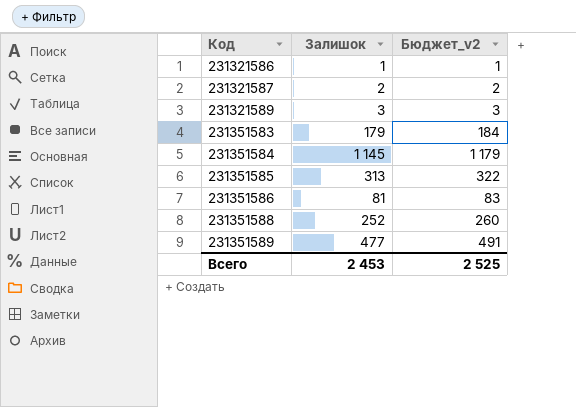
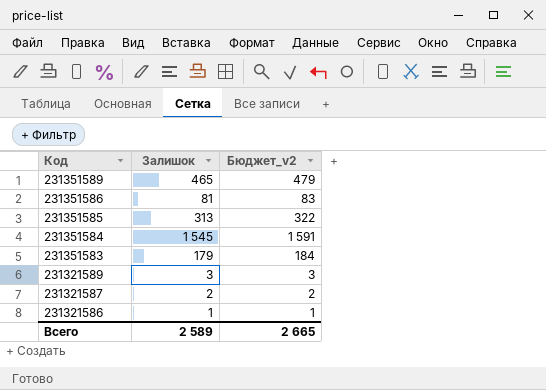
row order: Код ascending -> Код descending
row 231351588: 252 | 260 -> none
231351589 | Залишок: 477 -> 465
231351589 | Бюджет_v2: 491 -> 479
231351584 | Залишок: 1 145 -> 1 545
231351584 | Бюджет_v2: 1 179 -> 1 591
Всего | Залишок: 2 453 -> 2 589
Всего | Бюджет_v2: 2 525 -> 2 665

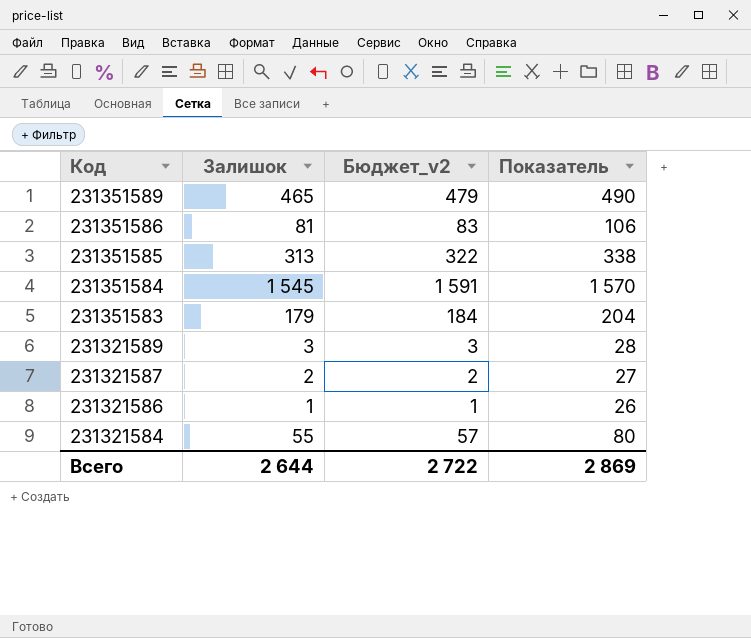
column Показатель | formula: none -> [Залишок] + 25
row 231321584: none -> 55 | 57 | 80
Всего | Залишок: 2 589 -> 2 644
Всего | Бюджет_v2: 2 665 -> 2 722

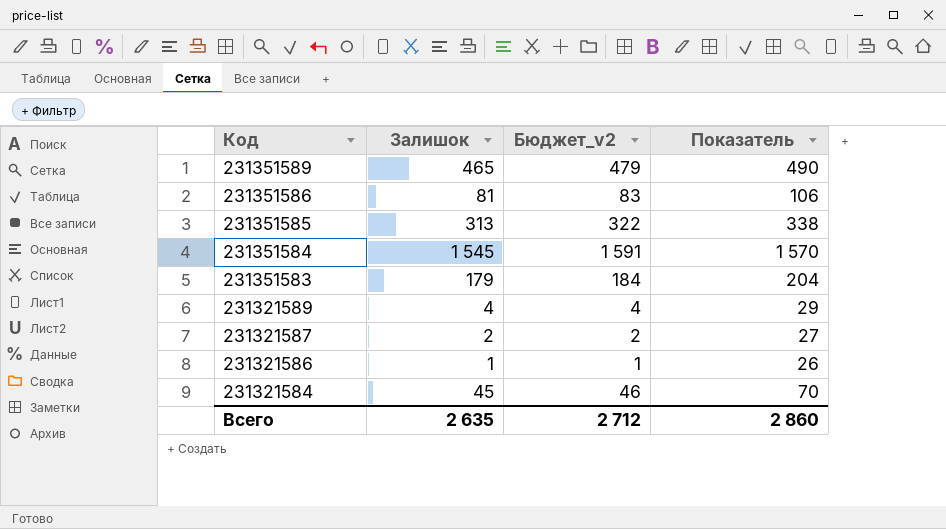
231321589 | Залишок: 3 -> 4
231321589 | Бюджет_v2: 3 -> 4
231321589 | Показатель: 28 -> 29
231321584 | Залишок: 55 -> 45
231321584 | Бюджет_v2: 57 -> 46
231321584 | Показатель: 80 -> 70
Всего | Залишок: 2 644 -> 2 635
Всего | Бюджет_v2: 2 722 -> 2 712
Всего | Показатель: 2 869 -> 2 860

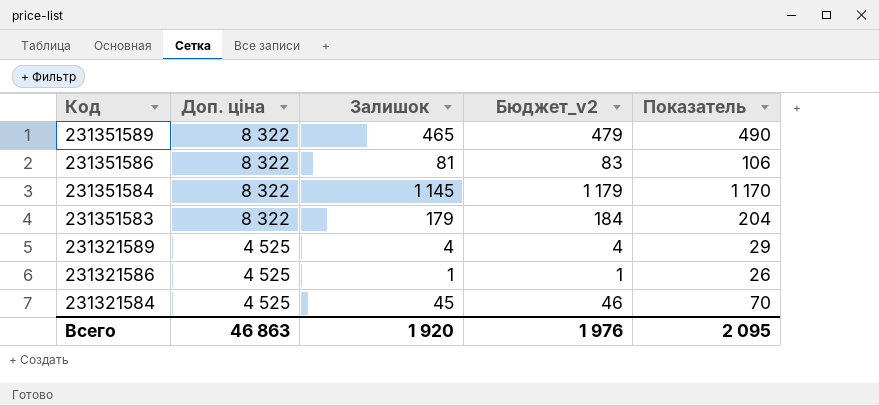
column Доп. ціна | position: none -> 2
row 231351585: 313 | 322 | 338 -> none
row 231321587: 2 | 2 | 27 -> none
231351584 | Залишок: 1 545 -> 1 145
231351584 | Бюджет_v2: 1 591 -> 1 179
231351584 | Показатель: 1 570 -> 1 170
Всего | Залишок: 2 635 -> 1 920
Всего | Бюджет_v2: 2 712 -> 1 976
Всего | Показатель: 2 860 -> 2 095

